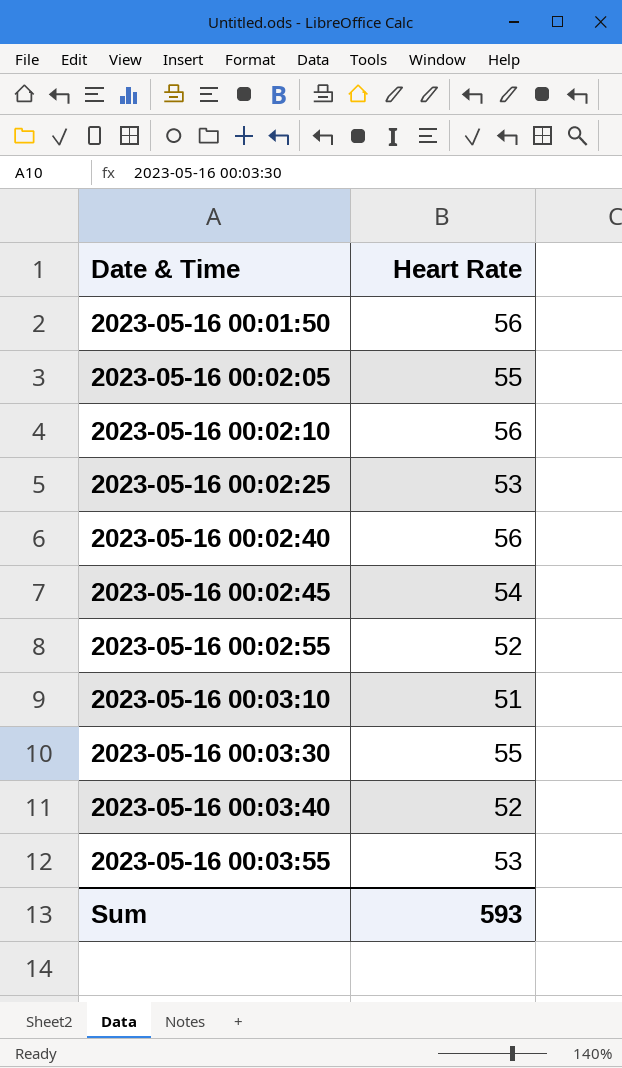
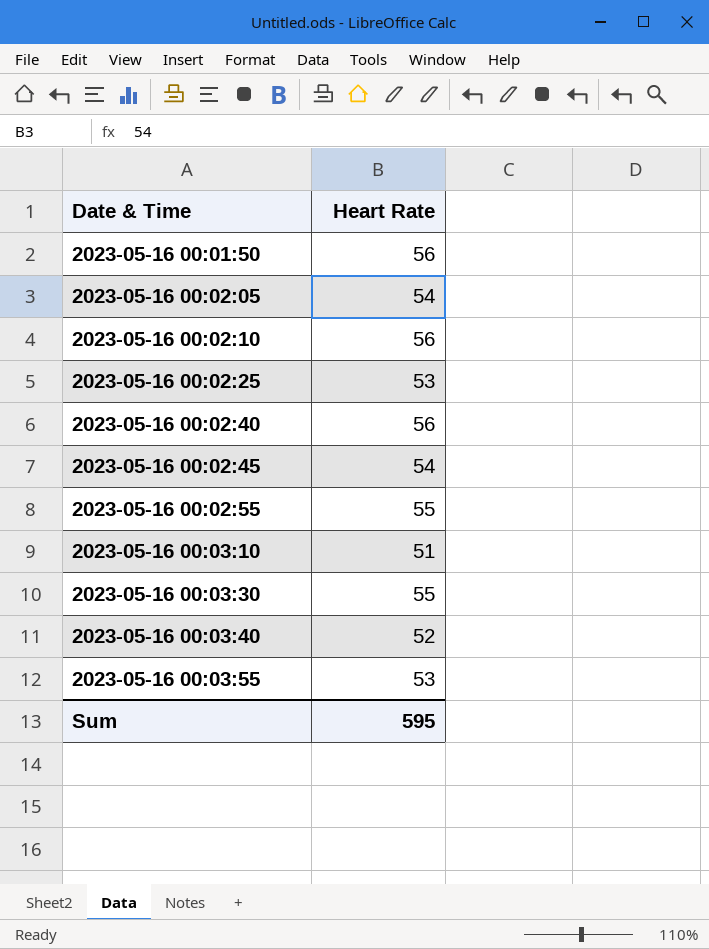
2023-05-16 00:02:05 | Heart Rate: 55 -> 54
2023-05-16 00:02:55 | Heart Rate: 52 -> 55
Sum | Heart Rate: 593 -> 595

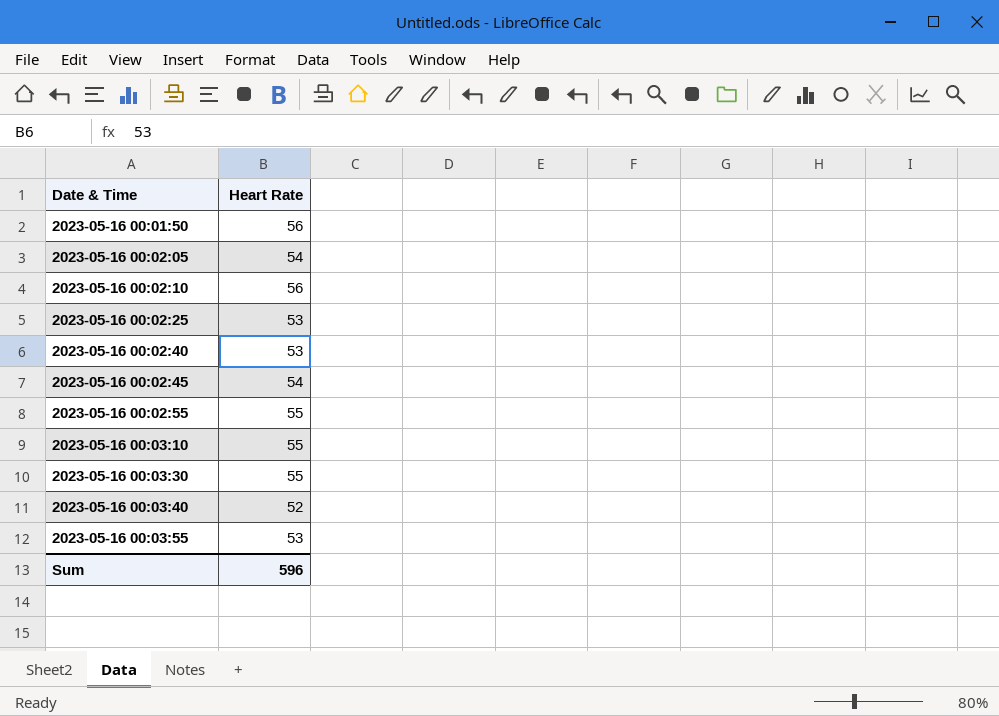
2023-05-16 00:02:40 | Heart Rate: 56 -> 53
2023-05-16 00:03:10 | Heart Rate: 51 -> 55
Sum | Heart Rate: 595 -> 596

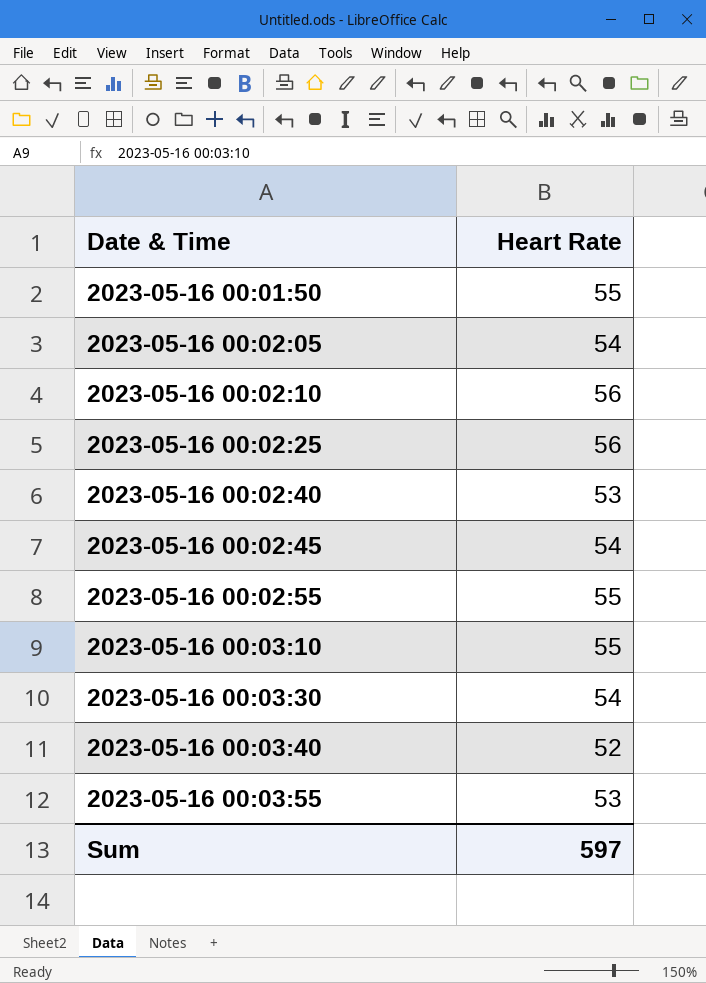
2023-05-16 00:01:50 | Heart Rate: 56 -> 55
2023-05-16 00:02:25 | Heart Rate: 53 -> 56
2023-05-16 00:03:30 | Heart Rate: 55 -> 54
Sum | Heart Rate: 596 -> 597

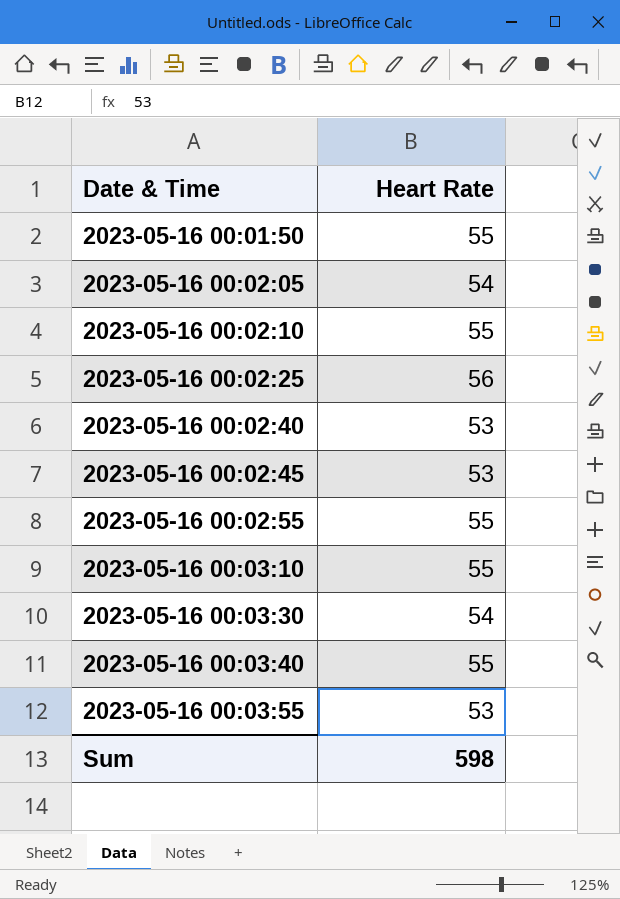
2023-05-16 00:02:10 | Heart Rate: 56 -> 55
2023-05-16 00:02:45 | Heart Rate: 54 -> 53
2023-05-16 00:03:40 | Heart Rate: 52 -> 55
Sum | Heart Rate: 597 -> 598

